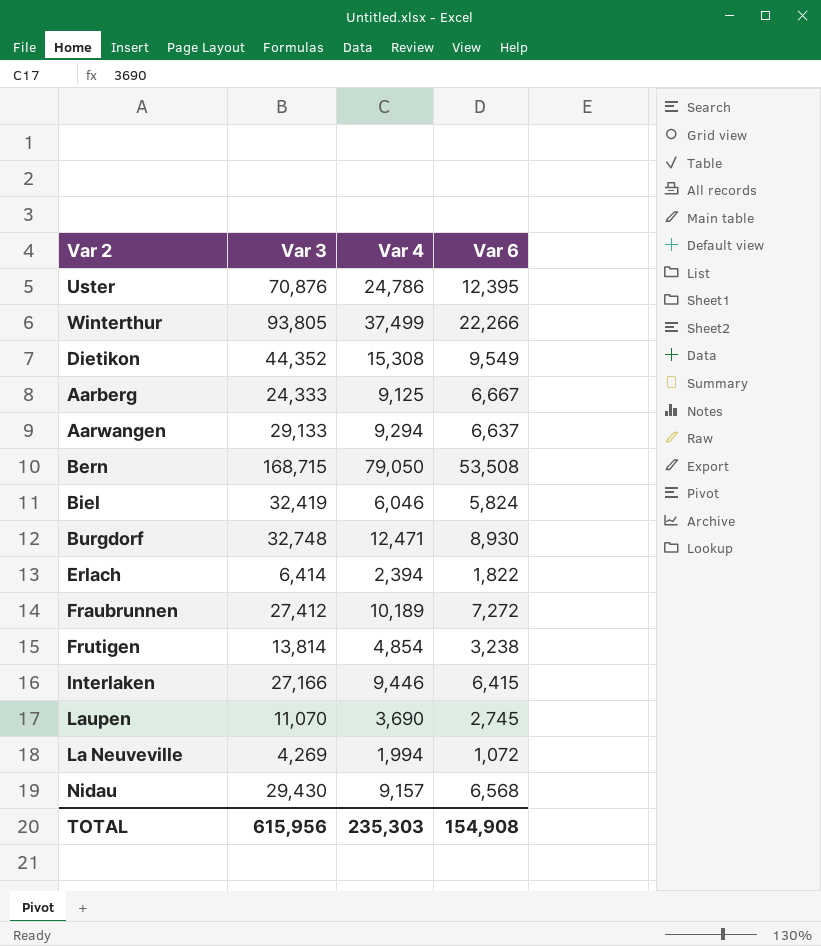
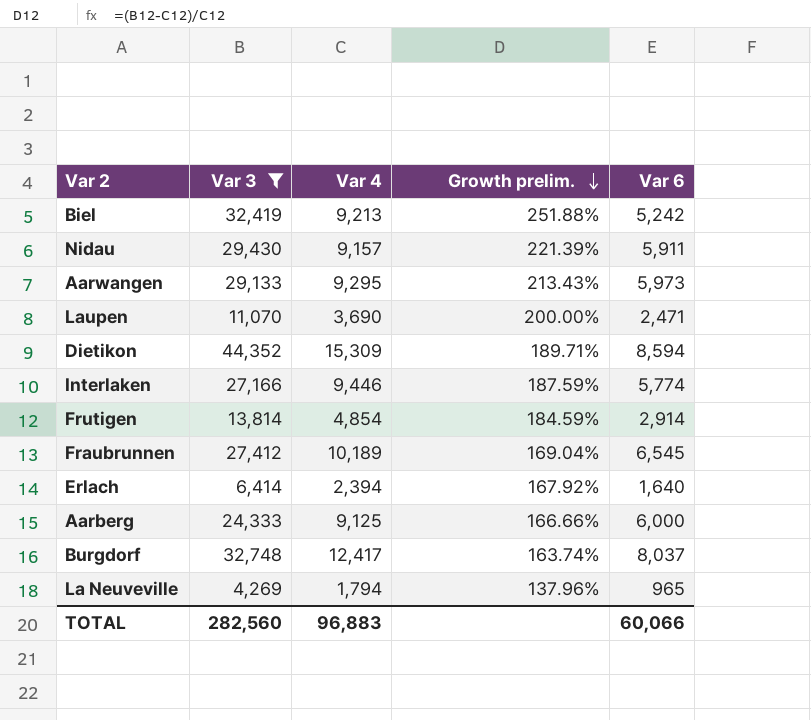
filter: none -> Var 3 <= 44,352
row order: none -> Growth prelim. descending
column Growth prelim. | formula: none -> ([Var 3] - [Var 4]) / [Var 4]
Biel | Var 4: 6,046 -> 9,213
Biel | Var 6: 5,824 -> 5,242
Nidau | Var 6: 6,568 -> 5,911
Aarwangen | Var 4: 9,294 -> 9,295
Aarwangen | Var 6: 6,637 -> 5,973
Laupen | Var 6: 2,745 -> 2,471
Dietikon | Var 4: 15,308 -> 15,309
Dietikon | Var 6: 9,549 -> 8,594
Interlaken | Var 6: 6,415 -> 5,774
Frutigen | Var 6: 3,238 -> 2,914
Fraubrunnen | Var 6: 7,272 -> 6,545
Erlach | Var 6: 1,822 -> 1,640
Aarberg | Var 6: 6,667 -> 6,000
Burgdorf | Var 4: 12,471 -> 12,417
Burgdorf | Var 6: 8,930 -> 8,037
La Neuveville | Var 4: 1,994 -> 1,794
La Neuveville | Var 6: 1,072 -> 965
TOTAL | Var 3: 615,956 -> 282,560
TOTAL | Var 4: 235,303 -> 96,883
TOTAL | Var 6: 154,908 -> 60,066

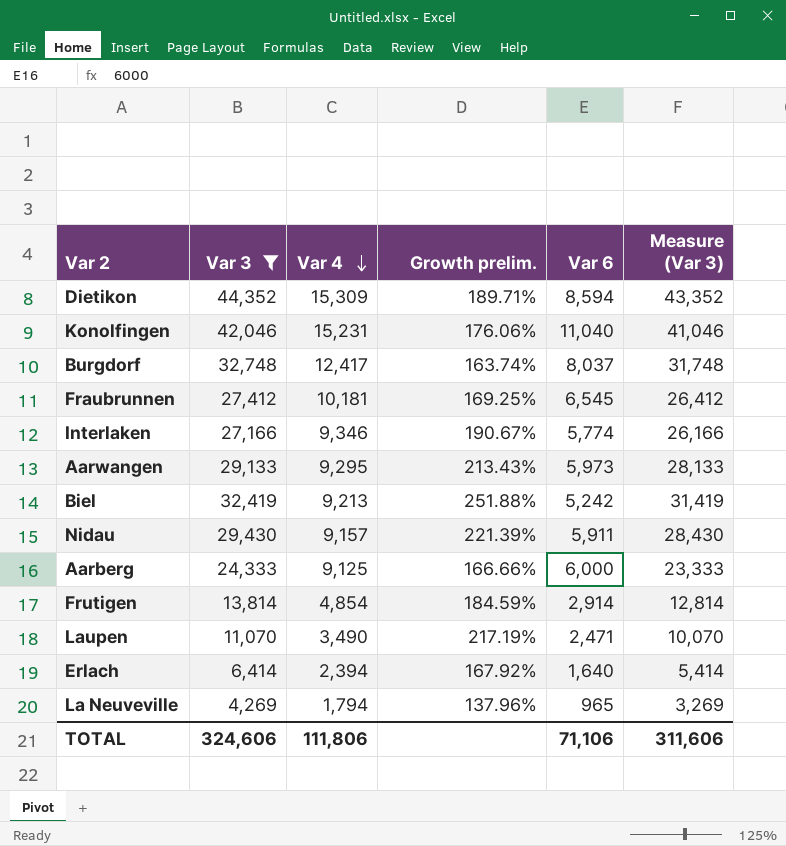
row order: Growth prelim. descending -> Var 4 descending
column Measure (Var 3) | formula: none -> [Var 3] - 1000
row Konolfingen: none -> 42,046 | 15,231 | 176.06% | 11,040 | 41,046
Fraubrunnen | Var 4: 10,189 -> 10,181
Fraubrunnen | Growth prelim.: 169.04% -> 169.25%
Interlaken | Var 4: 9,446 -> 9,346
Interlaken | Growth prelim.: 187.59% -> 190.67%
Laupen | Var 4: 3,690 -> 3,490
Laupen | Growth prelim.: 200.00% -> 217.19%
TOTAL | Var 3: 282,560 -> 324,606
TOTAL | Var 4: 96,883 -> 111,806
TOTAL | Var 6: 60,066 -> 71,106

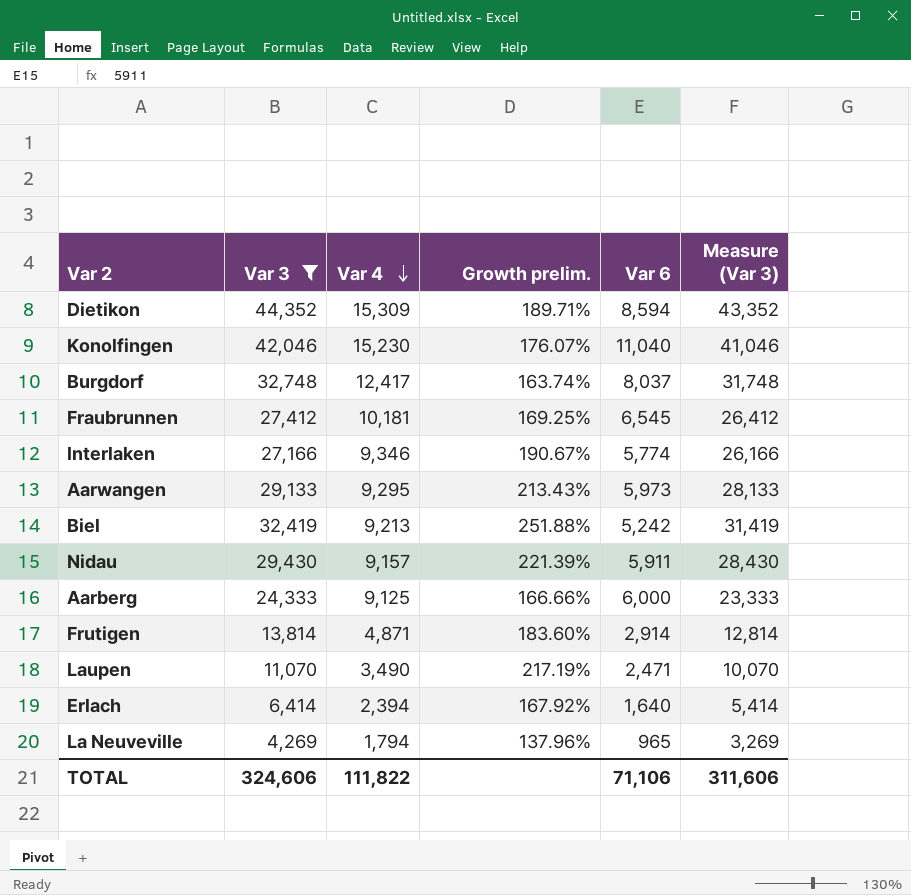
Konolfingen | Var 4: 15,231 -> 15,230
Konolfingen | Growth prelim.: 176.06% -> 176.07%
Frutigen | Var 4: 4,854 -> 4,871
Frutigen | Growth prelim.: 184.59% -> 183.60%
TOTAL | Var 4: 111,806 -> 111,822

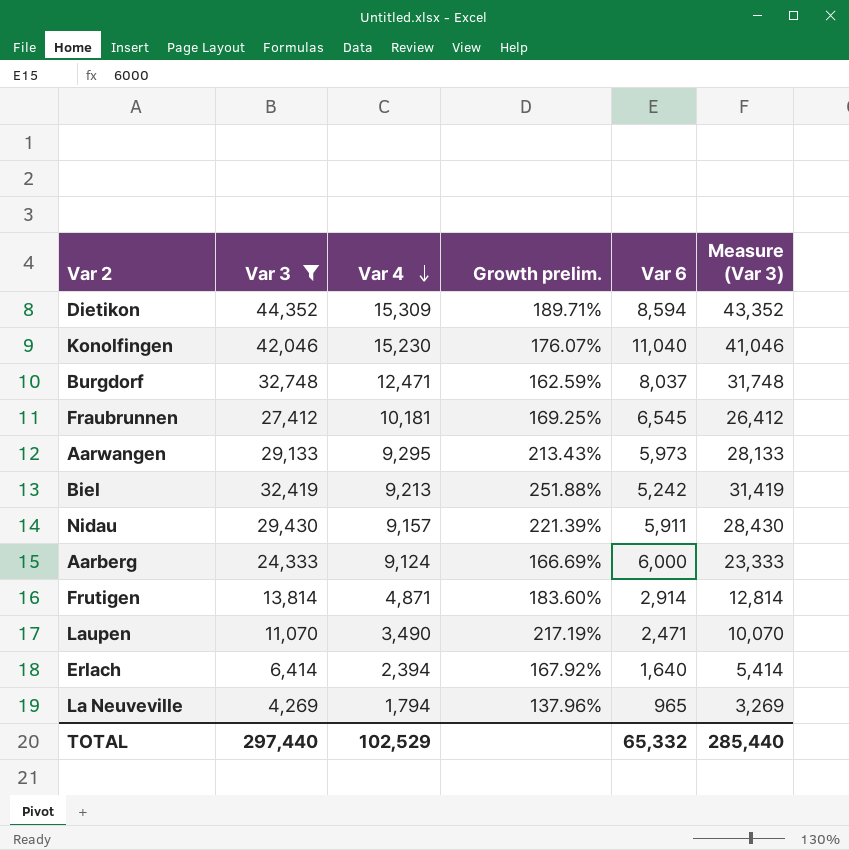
row Interlaken: 27,166 | 9,346 | 190.67% | 5,774 | 26,166 -> none
Burgdorf | Var 4: 12,417 -> 12,471
Burgdorf | Growth prelim.: 163.74% -> 162.59%
Aarberg | Var 4: 9,125 -> 9,124
Aarberg | Growth prelim.: 166.66% -> 166.69%
TOTAL | Var 3: 324,606 -> 297,440
TOTAL | Var 4: 111,822 -> 102,529
TOTAL | Var 6: 71,106 -> 65,332
TOTAL | Measure (Var 3): 311,606 -> 285,440

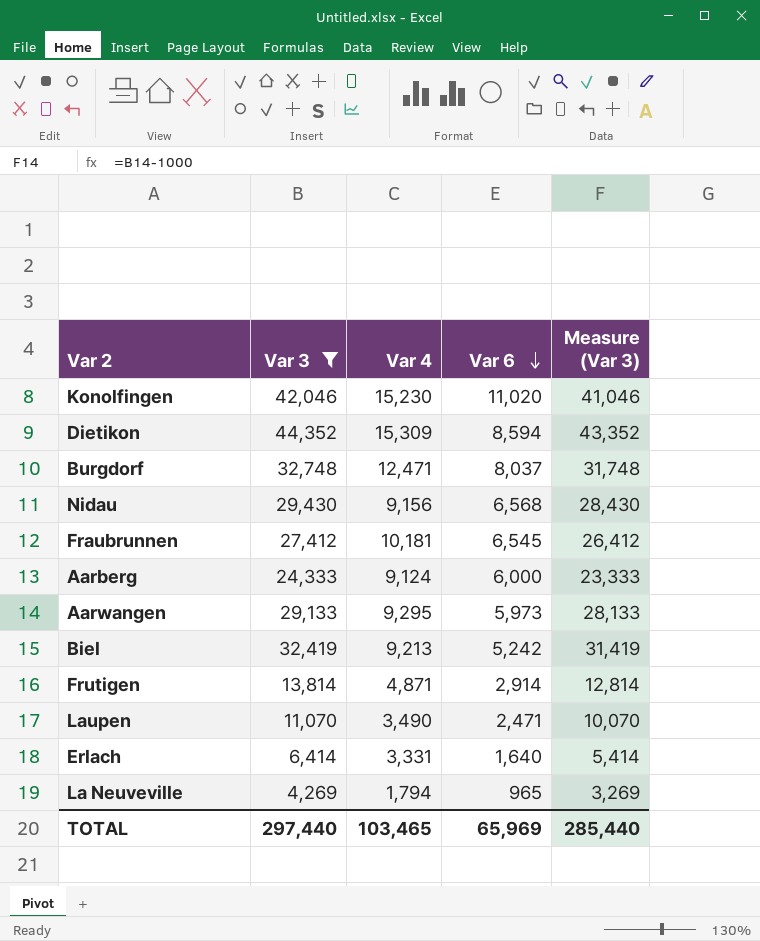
row order: Var 4 descending -> Var 6 descending
column Growth prelim. | formula: ([Var 3] - [Var 4]) / [Var 4] -> none
Konolfingen | Var 6: 11,040 -> 11,020
Nidau | Var 4: 9,157 -> 9,156
Nidau | Var 6: 5,911 -> 6,568
Erlach | Var 4: 2,394 -> 3,331
TOTAL | Var 4: 102,529 -> 103,465
TOTAL | Var 6: 65,332 -> 65,969

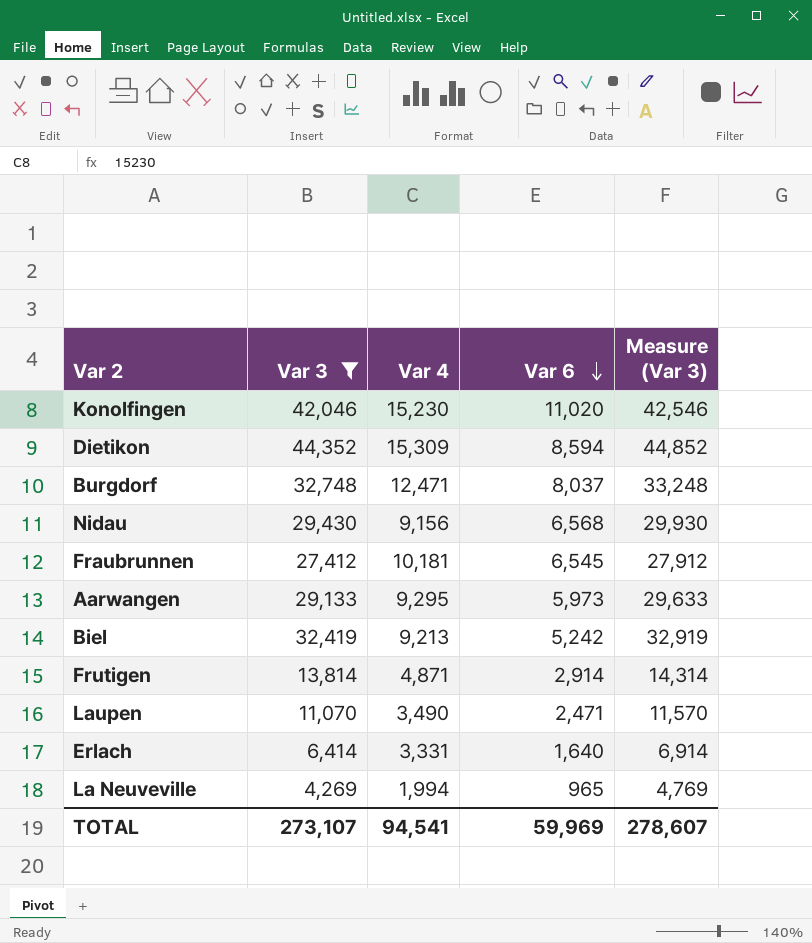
column Measure (Var 3) | formula: [Var 3] - 1000 -> [Var 3] + 500
row Aarberg: 24,333 | 9,124 | 6,000 | 23,333 -> none
La Neuveville | Var 4: 1,794 -> 1,994
TOTAL | Var 3: 297,440 -> 273,107
TOTAL | Var 4: 103,465 -> 94,541
TOTAL | Var 6: 65,969 -> 59,969
TOTAL | Measure (Var 3): 285,440 -> 278,607

